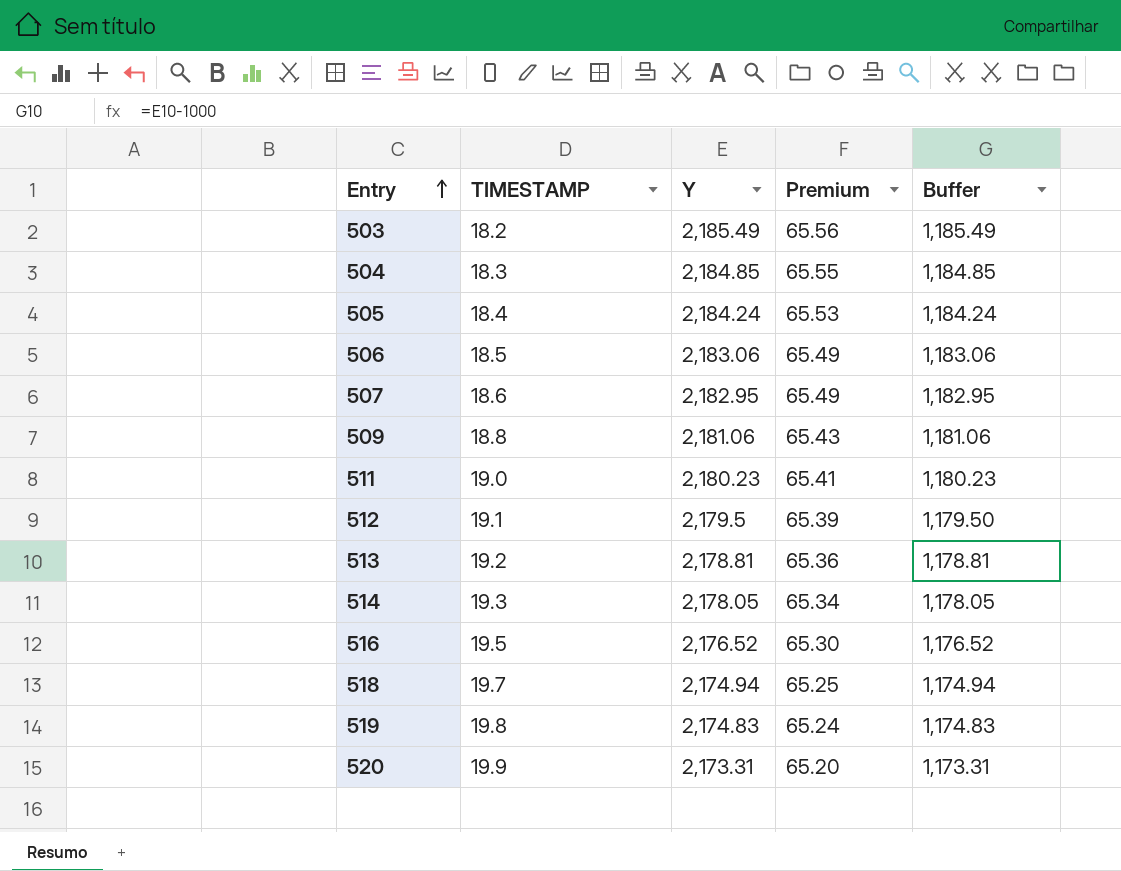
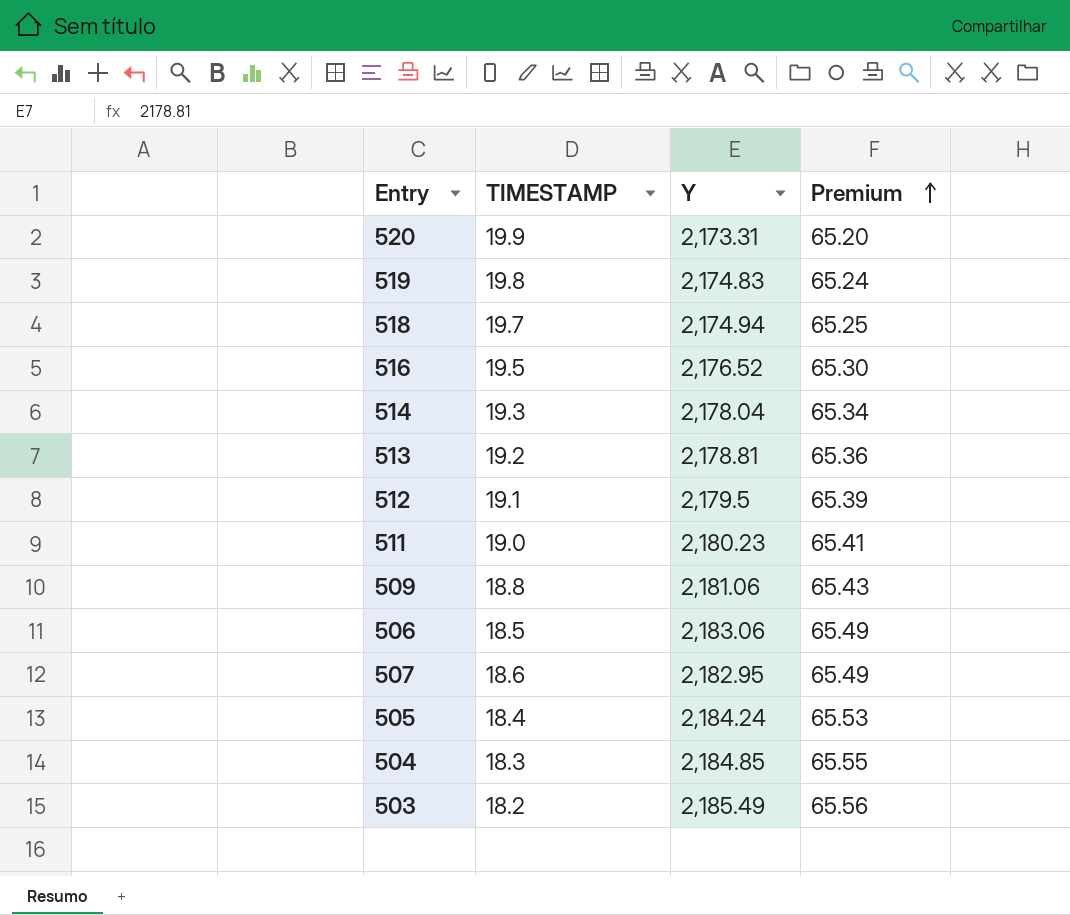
row order: Entry ascending -> Premium ascending
column Buffer | formula: [Y] - 1000 -> none
514 | Y: 2,178.05 -> 2,178.04

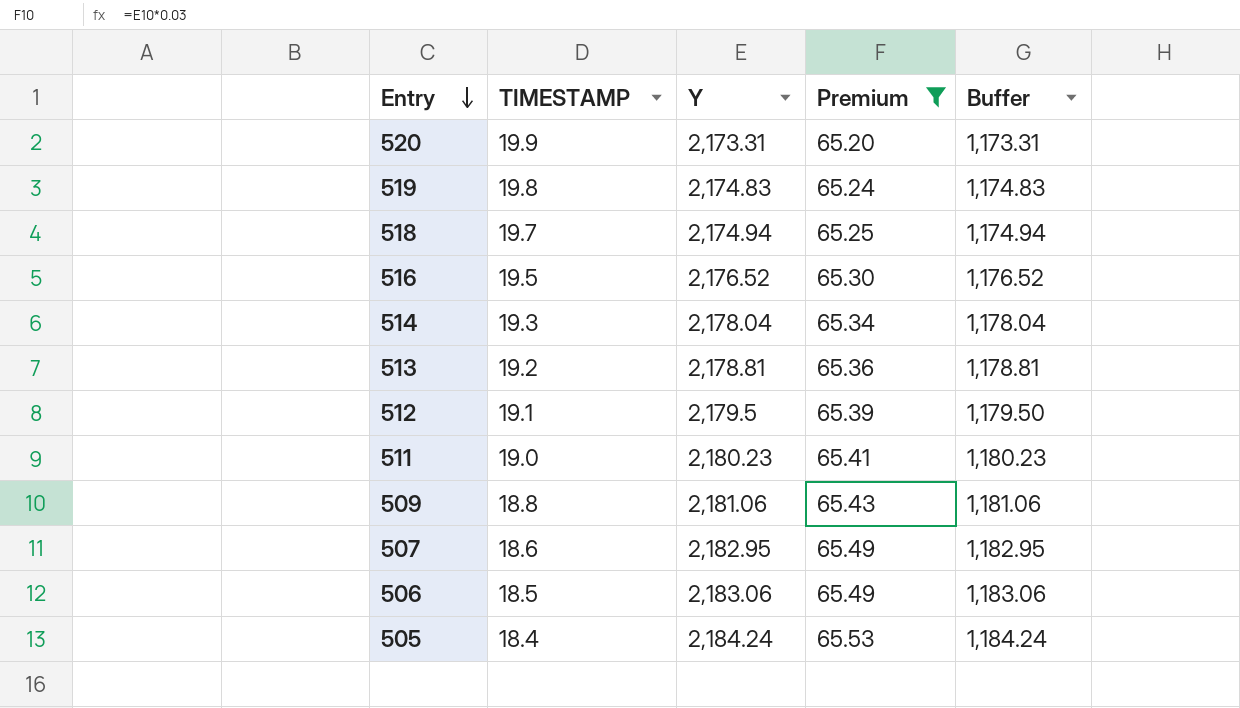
filter: none -> Premium <= 65.53
row order: Premium ascending -> Entry descending
column Buffer | formula: none -> [Y] - 1000

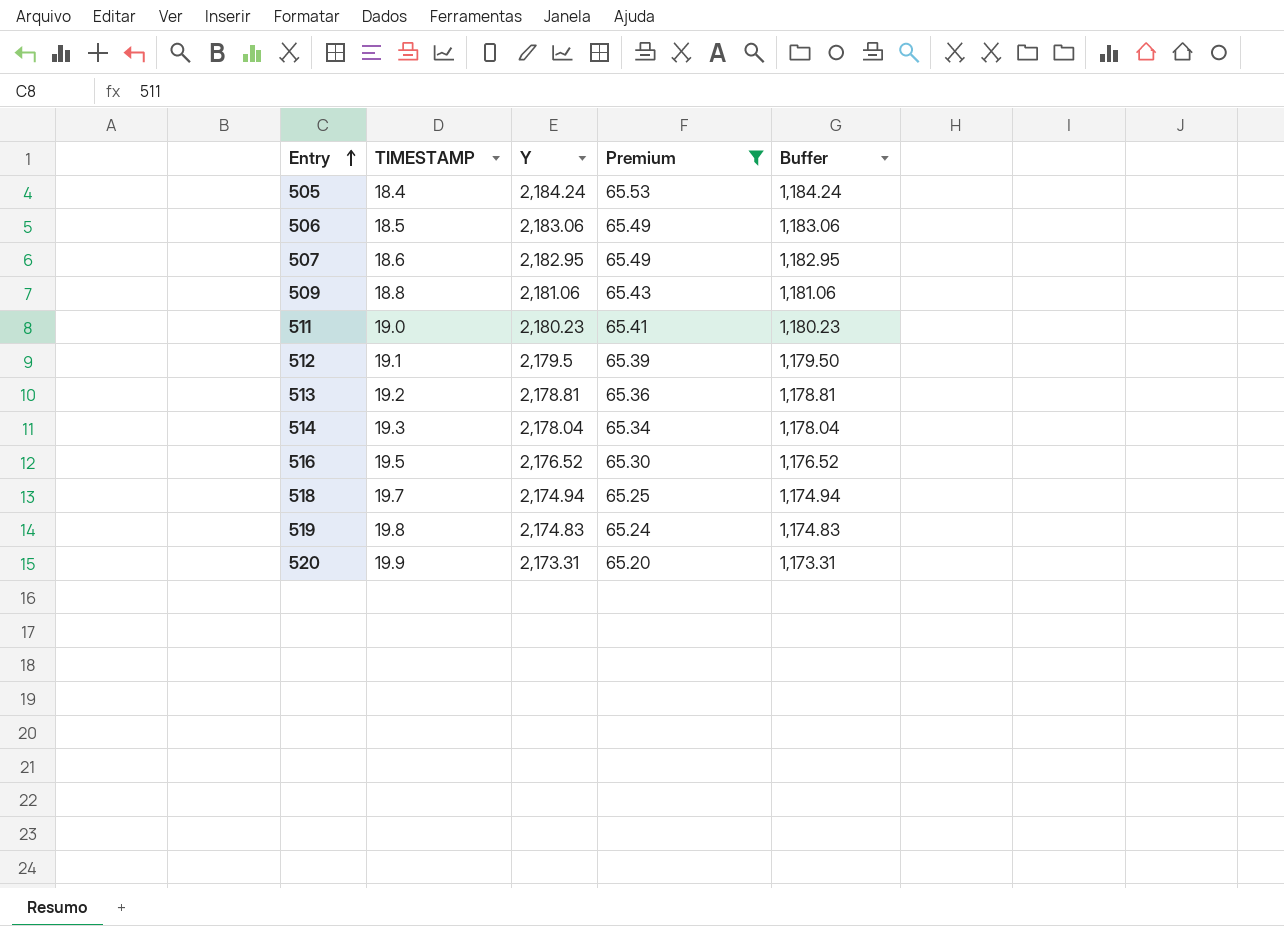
row order: Entry descending -> Entry ascending

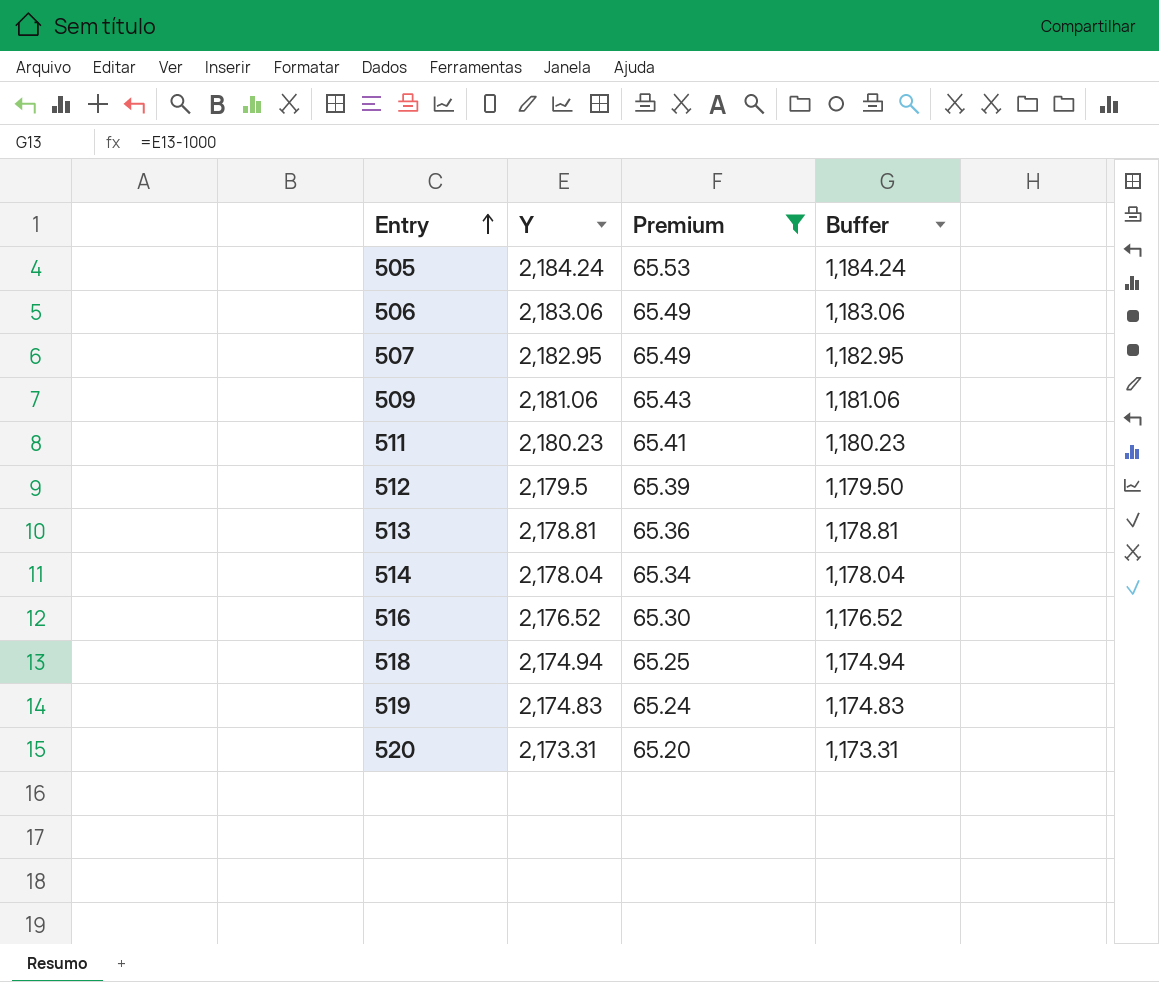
column TIMESTAMP | position: 2 -> none

